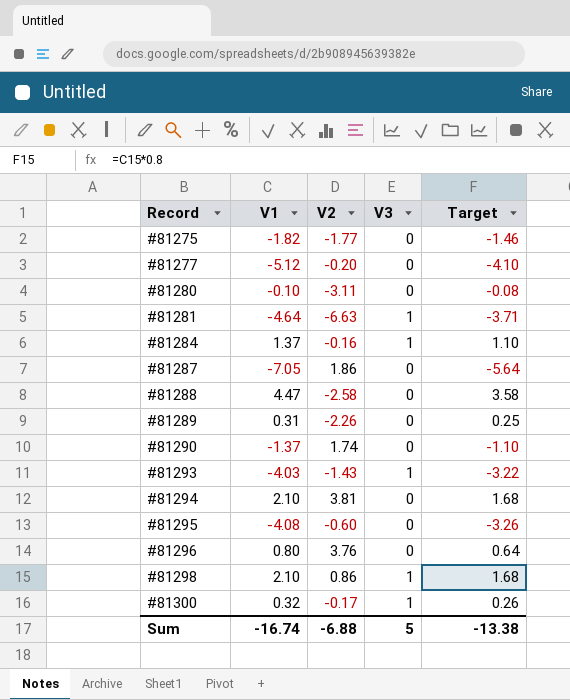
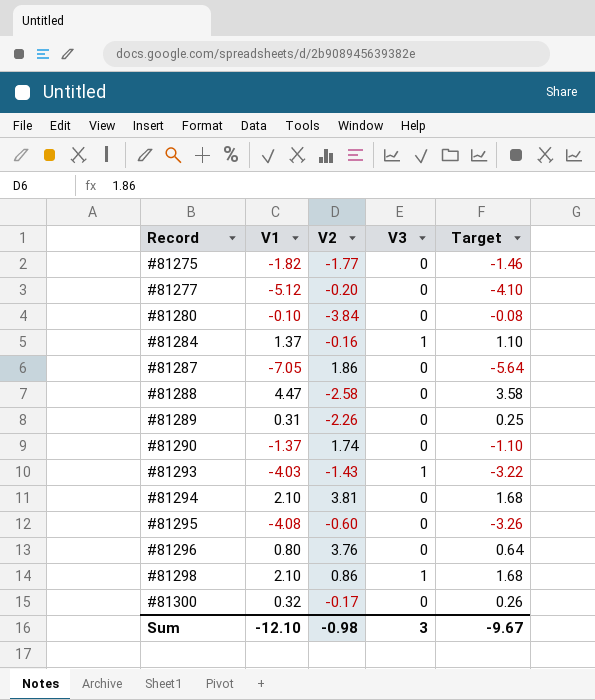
row #81281: -4.64 | -6.63 | 1 | -3.71 -> none
#81280 | V2: -3.11 -> -3.84
#81300 | V3: 1 -> 0
Sum | V1: -16.74 -> -12.10
Sum | V2: -6.88 -> -0.98
Sum | V3: 5 -> 3
Sum | Target: -13.38 -> -9.67

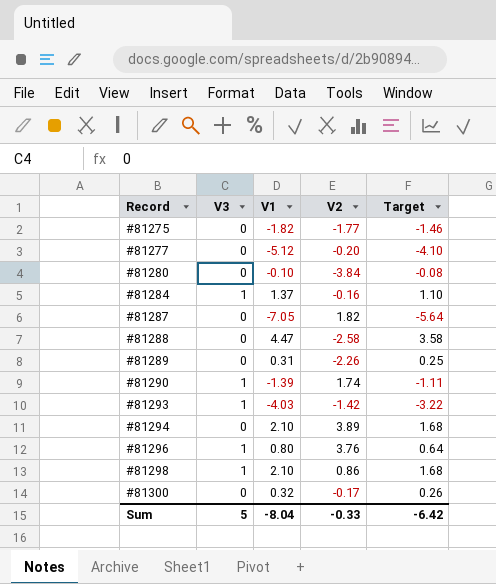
column V3 | position: 4 -> 2
row #81295: -4.08 | -0.60 | 0 | -3.26 -> none
#81287 | V2: 1.86 -> 1.82
#81290 | V3: 0 -> 1
#81290 | V1: -1.37 -> -1.39
#81290 | Target: -1.10 -> -1.11
#81293 | V2: -1.43 -> -1.42
#81294 | V2: 3.81 -> 3.89
#81296 | V3: 0 -> 1
Sum | V3: 3 -> 5
Sum | V1: -12.10 -> -8.04
Sum | V2: -0.98 -> -0.33
Sum | Target: -9.67 -> -6.42

